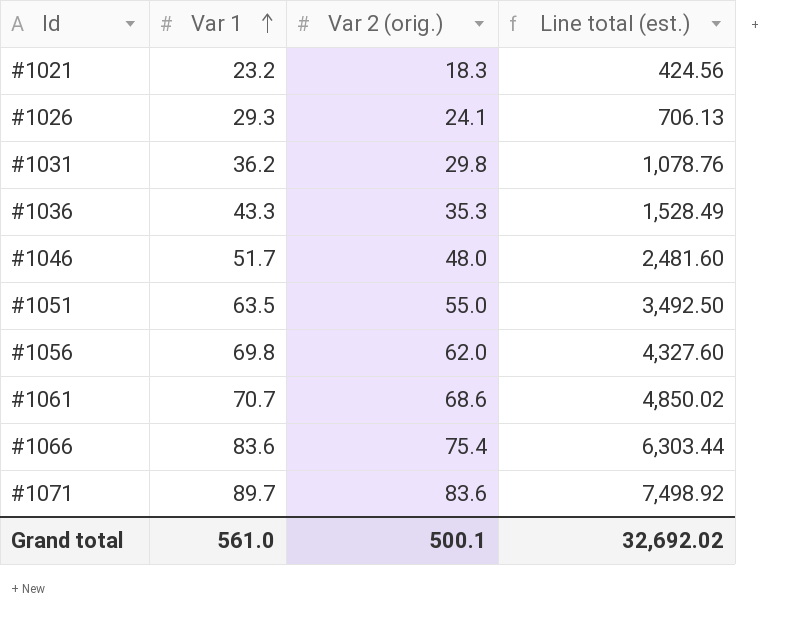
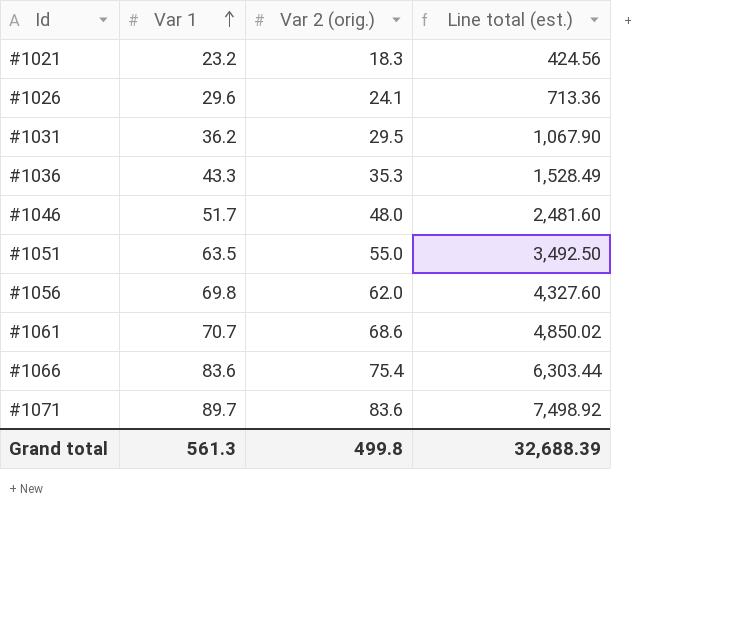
#1026 | Var 1: 29.3 -> 29.6
#1026 | Line total (est.): 706.13 -> 713.36
#1031 | Var 2 (orig.): 29.8 -> 29.5
#1031 | Line total (est.): 1,078.76 -> 1,067.90
Grand total | Var 1: 561.0 -> 561.3
Grand total | Var 2 (orig.): 500.1 -> 499.8
Grand total | Line total (est.): 32,692.02 -> 32,688.39

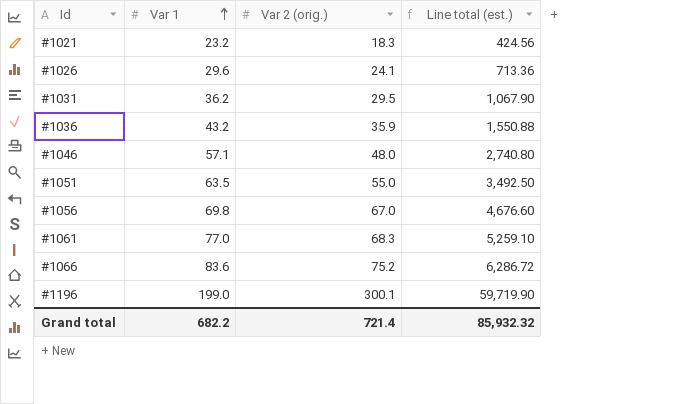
row #1071: 89.7 | 83.6 | 7,498.92 -> none
#1036 | Var 1: 43.3 -> 43.2
#1036 | Var 2 (orig.): 35.3 -> 35.9
#1036 | Line total (est.): 1,528.49 -> 1,550.88
#1046 | Var 1: 51.7 -> 57.1
#1046 | Line total (est.): 2,481.60 -> 2,740.80
#1056 | Var 2 (orig.): 62.0 -> 67.0
#1056 | Line total (est.): 4,327.60 -> 4,676.60
#1061 | Var 1: 70.7 -> 77.0
#1061 | Var 2 (orig.): 68.6 -> 68.3
#1061 | Line total (est.): 4,850.02 -> 5,259.10
#1066 | Var 2 (orig.): 75.4 -> 75.2
#1066 | Line total (est.): 6,303.44 -> 6,286.72
row #1196: none -> 199.0 | 300.1 | 59,719.90
Grand total | Var 1: 561.3 -> 682.2
Grand total | Var 2 (orig.): 499.8 -> 721.4
Grand total | Line total (est.): 32,688.39 -> 85,932.32

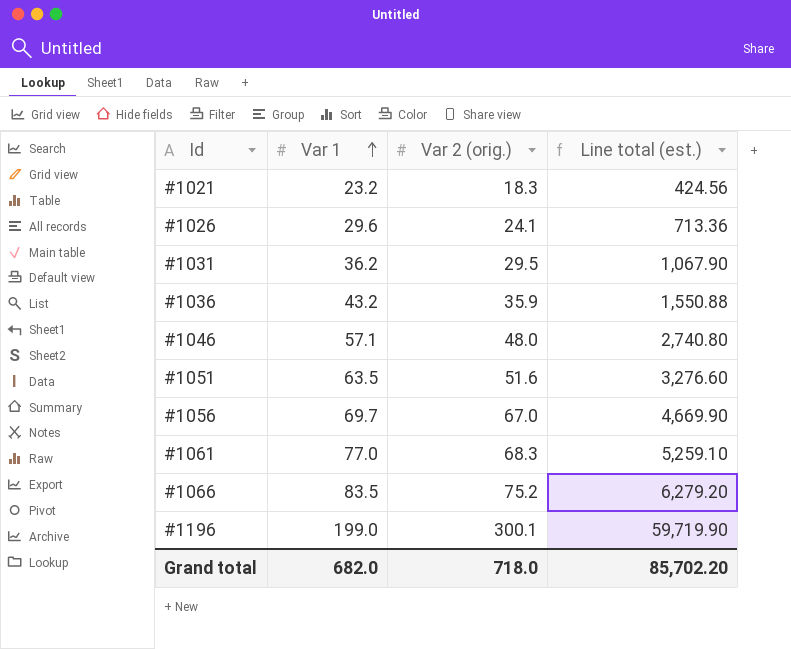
#1051 | Var 2 (orig.): 55.0 -> 51.6
#1051 | Line total (est.): 3,492.50 -> 3,276.60
#1056 | Var 1: 69.8 -> 69.7
#1056 | Line total (est.): 4,676.60 -> 4,669.90
#1066 | Var 1: 83.6 -> 83.5
#1066 | Line total (est.): 6,286.72 -> 6,279.20
Grand total | Var 1: 682.2 -> 682.0
Grand total | Var 2 (orig.): 721.4 -> 718.0
Grand total | Line total (est.): 85,932.32 -> 85,702.20

